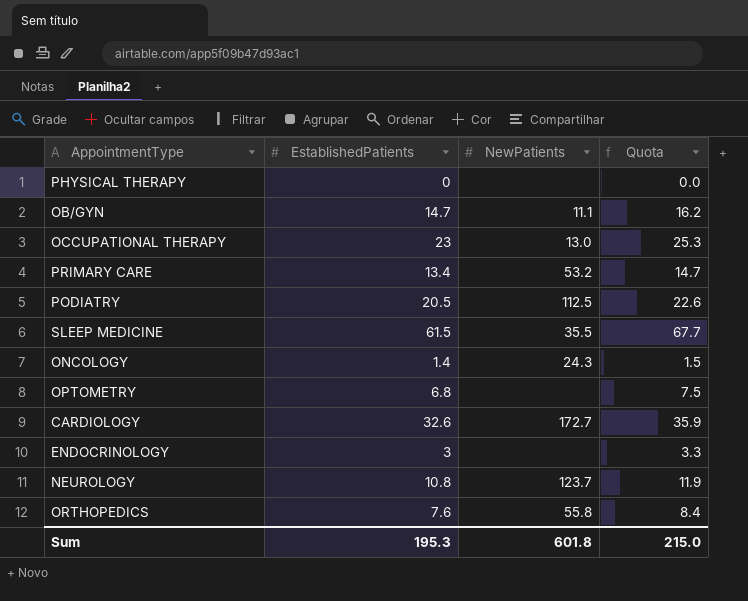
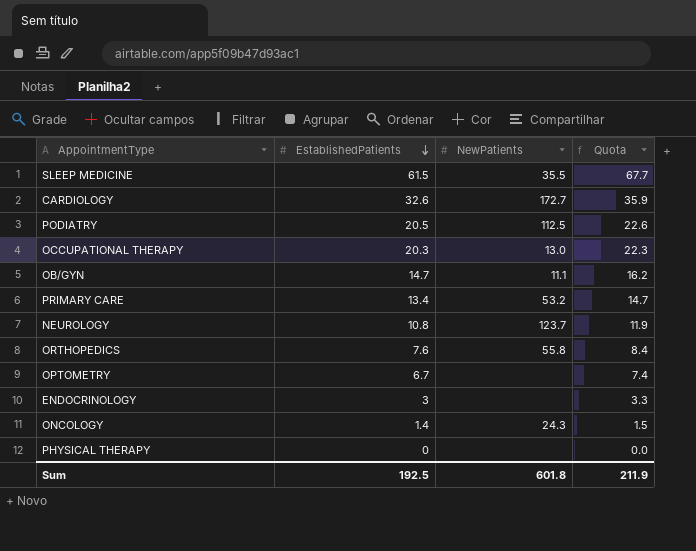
row order: none -> EstablishedPatients descending
OCCUPATIONAL THERAPY | EstablishedPatients: 23 -> 20.3
OCCUPATIONAL THERAPY | Quota: 25.3 -> 22.3
OPTOMETRY | EstablishedPatients: 6.8 -> 6.7
OPTOMETRY | Quota: 7.5 -> 7.4
Sum | EstablishedPatients: 195.3 -> 192.5
Sum | Quota: 215.0 -> 211.9

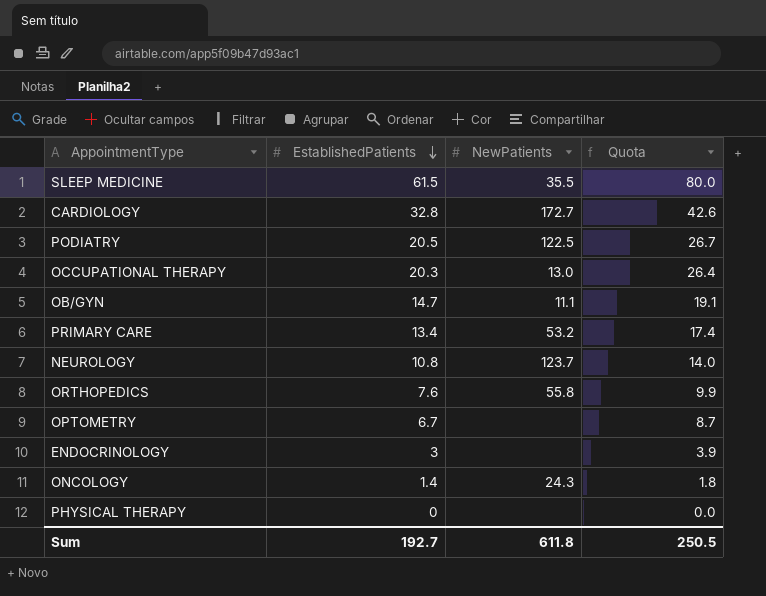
column Quota | formula: [EstablishedPatients] * 1.1 -> [EstablishedPatients] * 1.3
CARDIOLOGY | EstablishedPatients: 32.6 -> 32.8
PODIATRY | NewPatients: 112.5 -> 122.5
Sum | EstablishedPatients: 192.5 -> 192.7
Sum | NewPatients: 601.8 -> 611.8
Sum | Quota: 211.9 -> 250.5

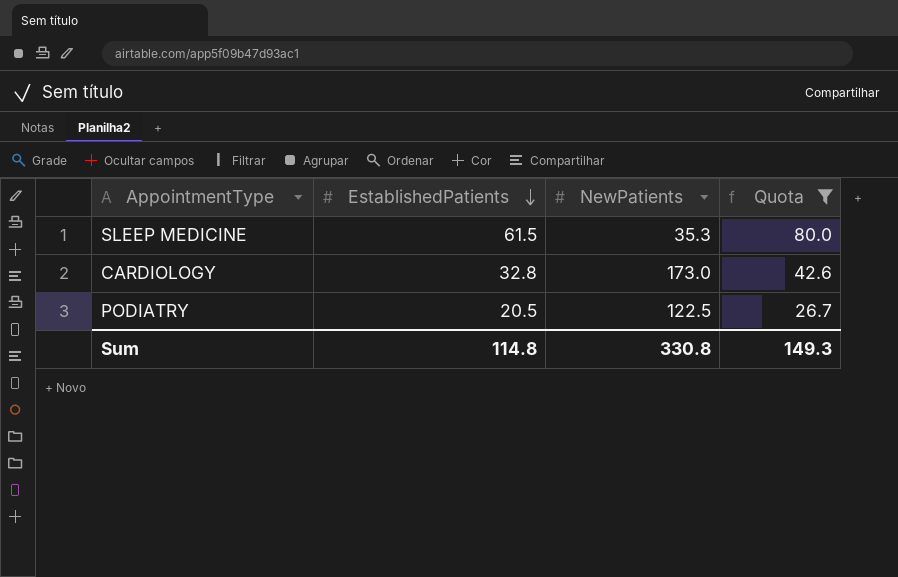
filter: none -> Quota >= 26.7
SLEEP MEDICINE | NewPatients: 35.5 -> 35.3
CARDIOLOGY | NewPatients: 172.7 -> 173.0
Sum | EstablishedPatients: 192.7 -> 114.8
Sum | NewPatients: 611.8 -> 330.8
Sum | Quota: 250.5 -> 149.3

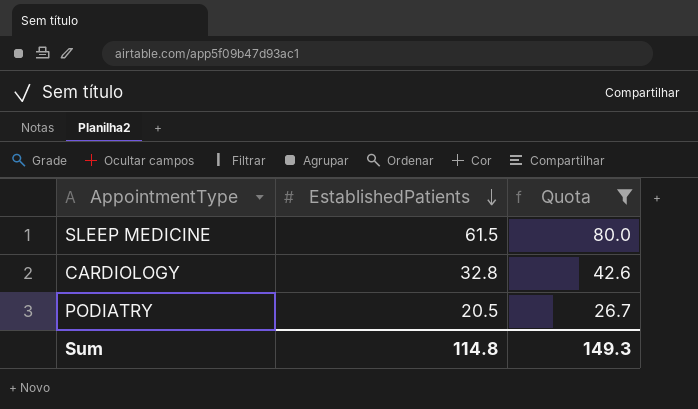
column NewPatients | position: 3 -> none

